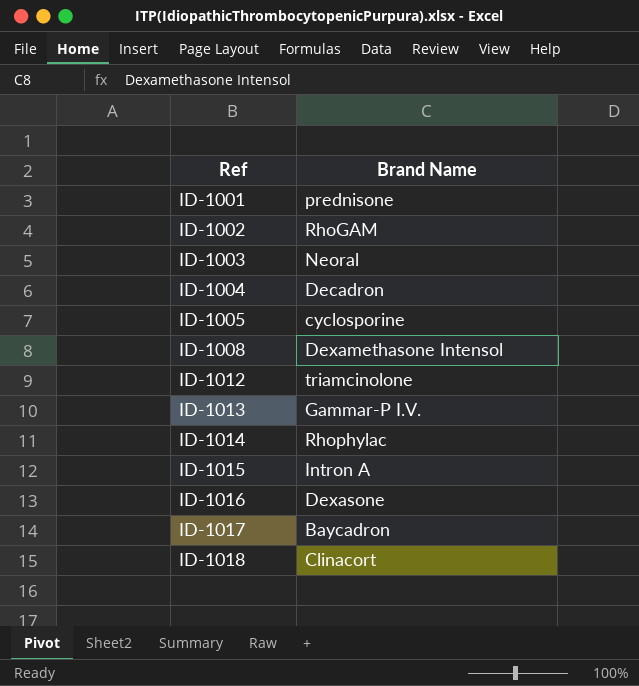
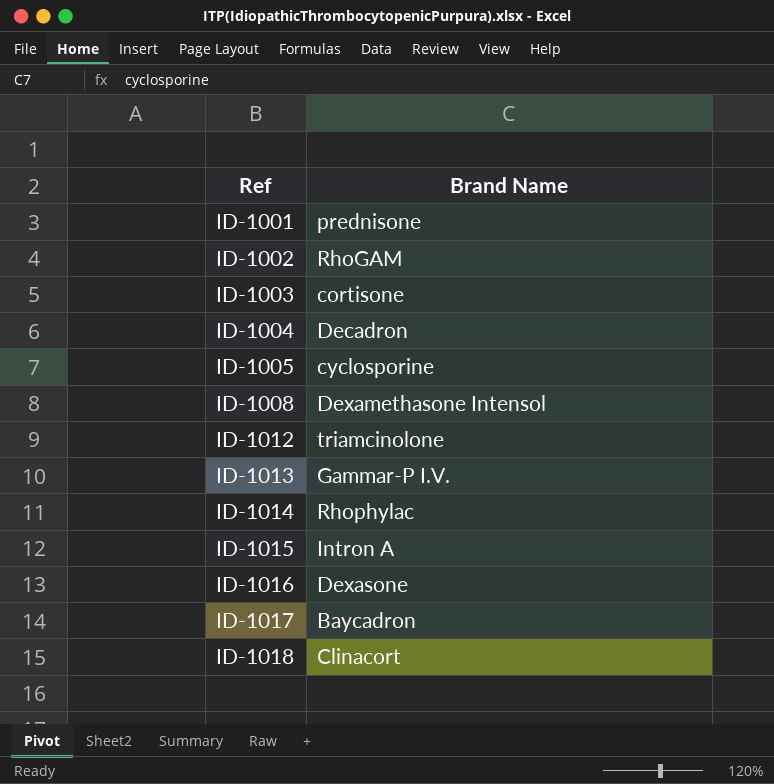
ID-1003 | Brand Name: Neoral -> cortisone

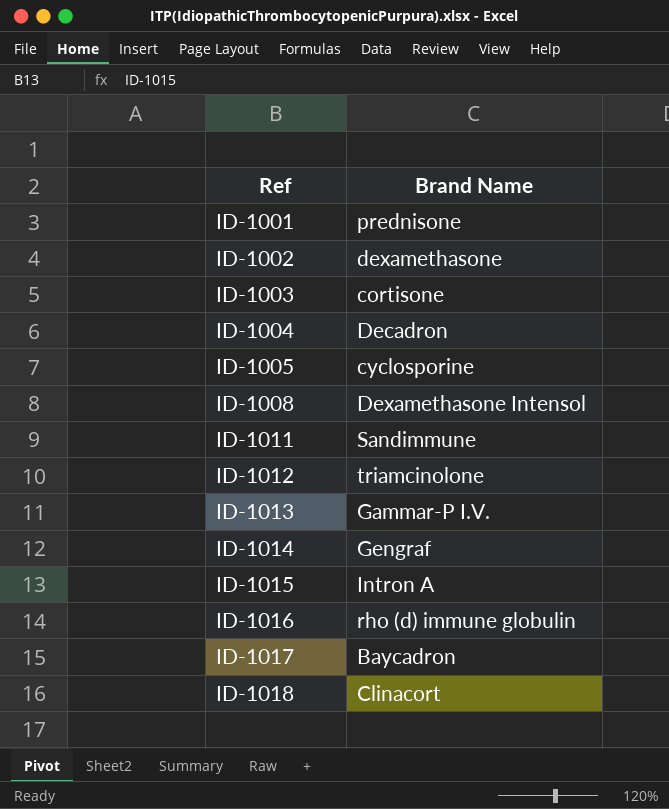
ID-1002 | Brand Name: RhoGAM -> dexamethasone
row ID-1011: none -> Sandimmune
ID-1014 | Brand Name: Rhophylac -> Gengraf
ID-1016 | Brand Name: Dexasone -> rho (d) immune globulin

